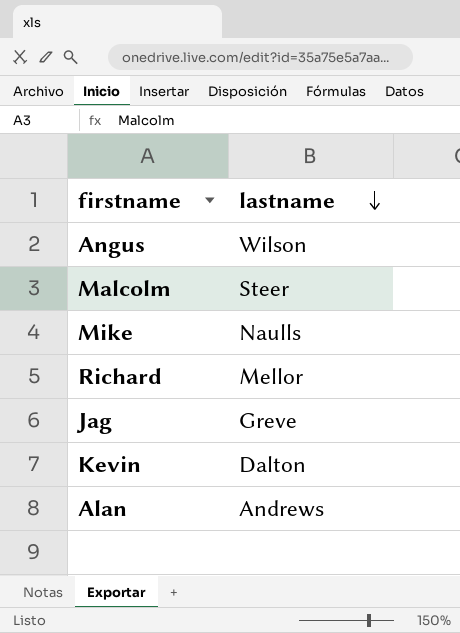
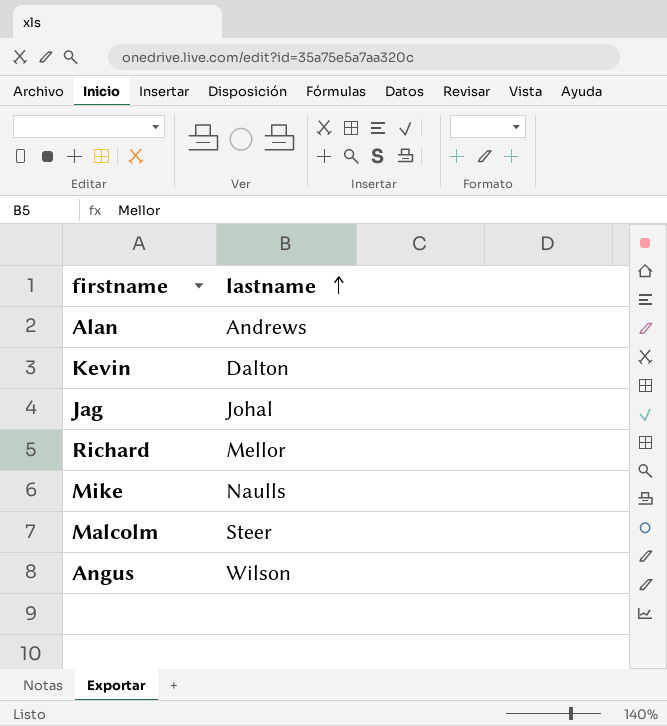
row order: lastname descending -> lastname ascending
Jag | lastname: Greve -> Johal

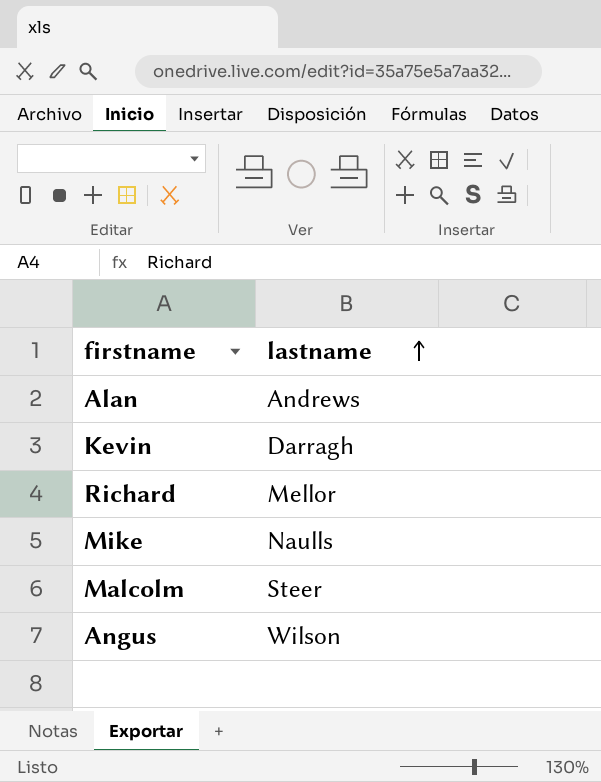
row Jag: Johal -> none
Kevin | lastname: Dalton -> Darragh

